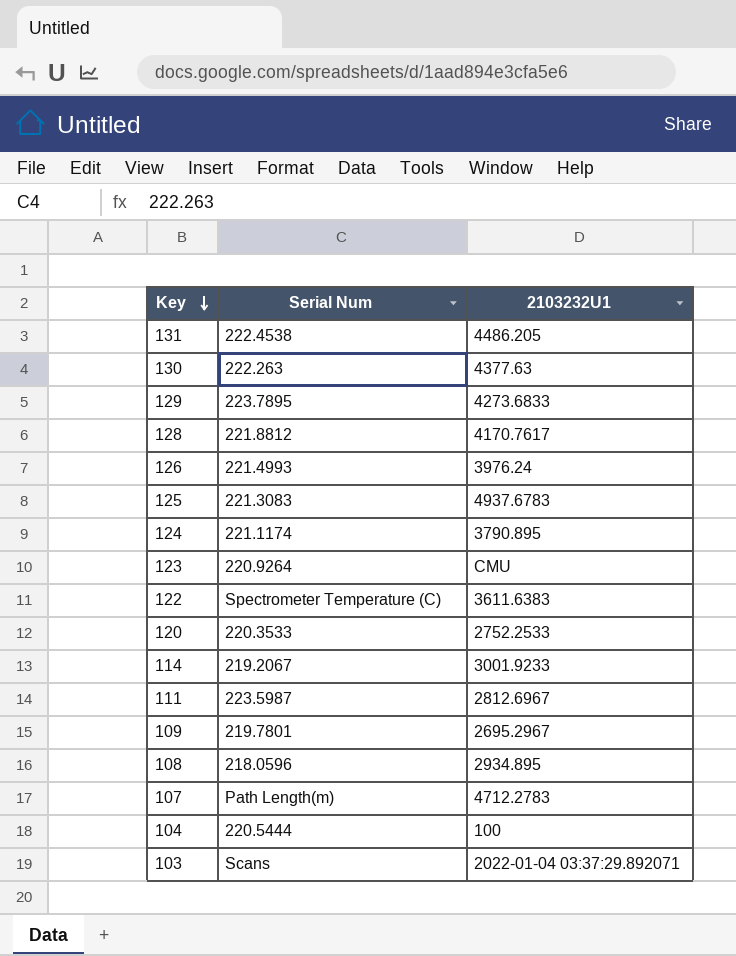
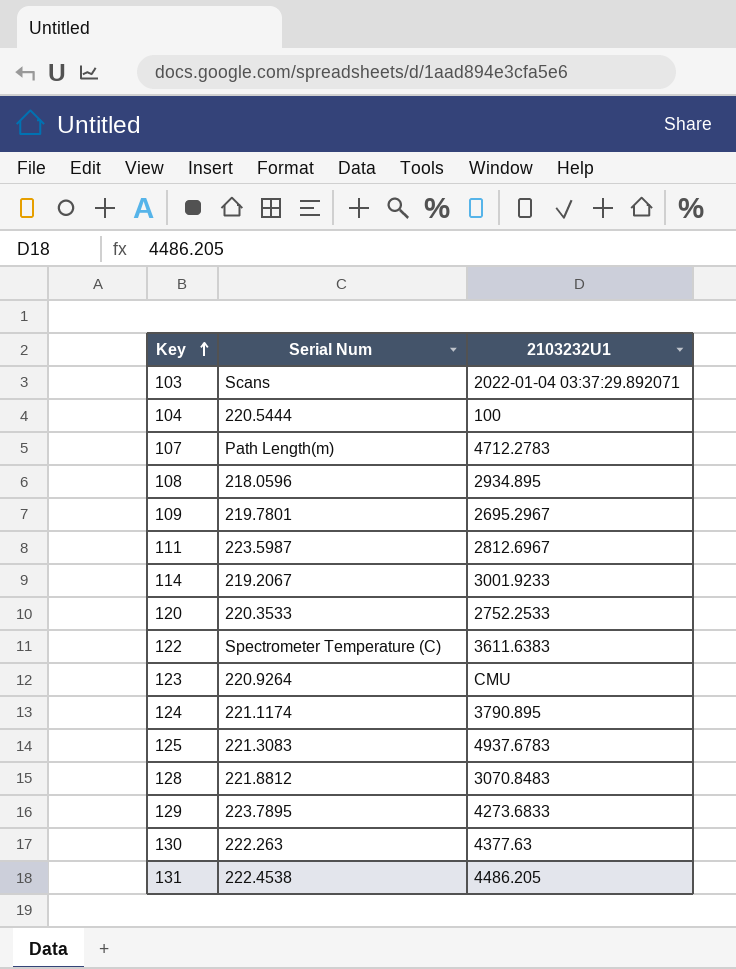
row order: Key descending -> Key ascending
row 126: 221.4993 | 3976.24 -> none
128 | 2103232U1: 4170.7617 -> 3070.8483

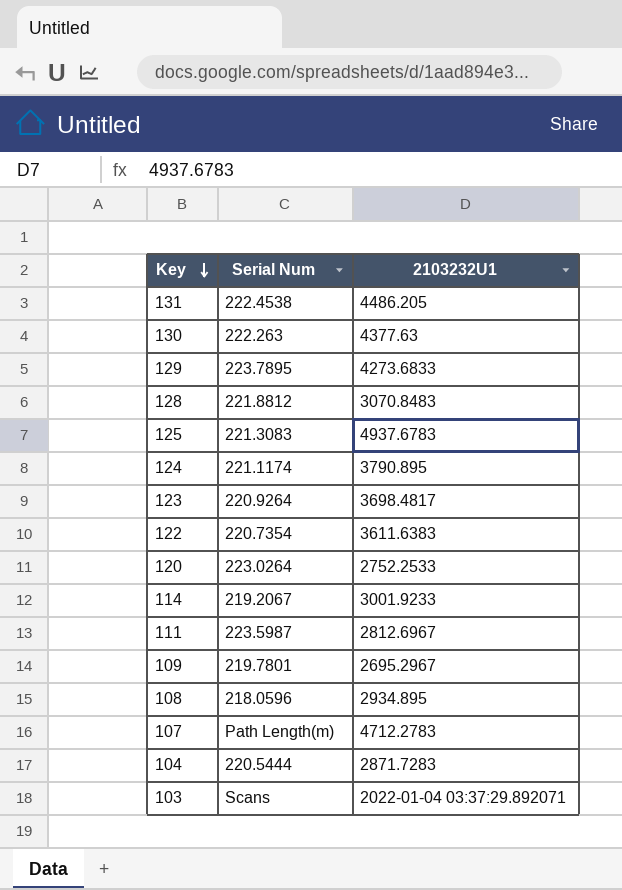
row order: Key ascending -> Key descending
123 | 2103232U1: CMU -> 3698.4817
122 | Serial Num: Spectrometer Temperature (C) -> 220.7354
120 | Serial Num: 220.3533 -> 223.0264
104 | 2103232U1: 100 -> 2871.7283

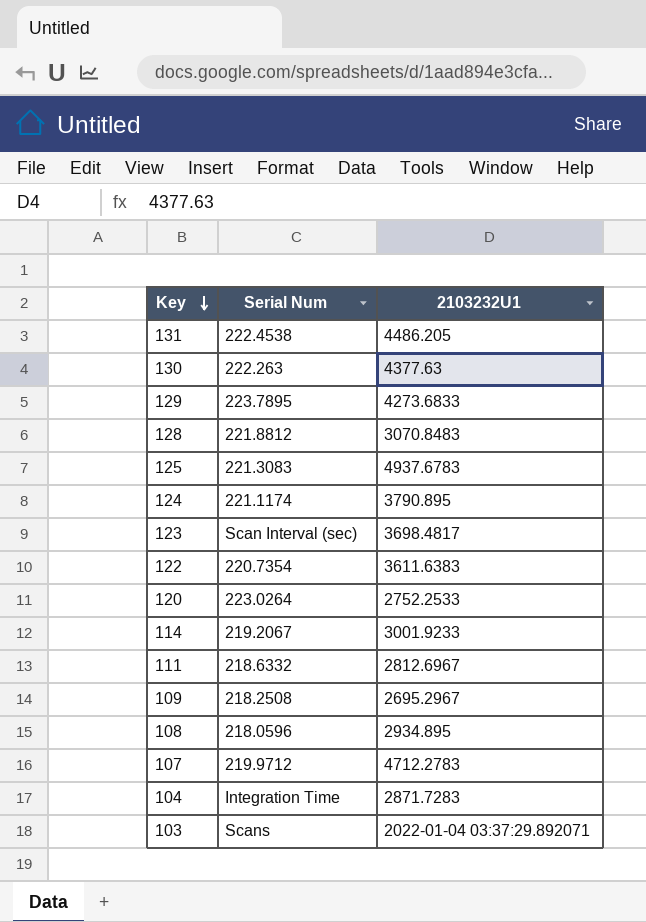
123 | Serial Num: 220.9264 -> Scan Interval (sec)
111 | Serial Num: 223.5987 -> 218.6332
109 | Serial Num: 219.7801 -> 218.2508
107 | Serial Num: Path Length(m) -> 219.9712
104 | Serial Num: 220.5444 -> Integration Time

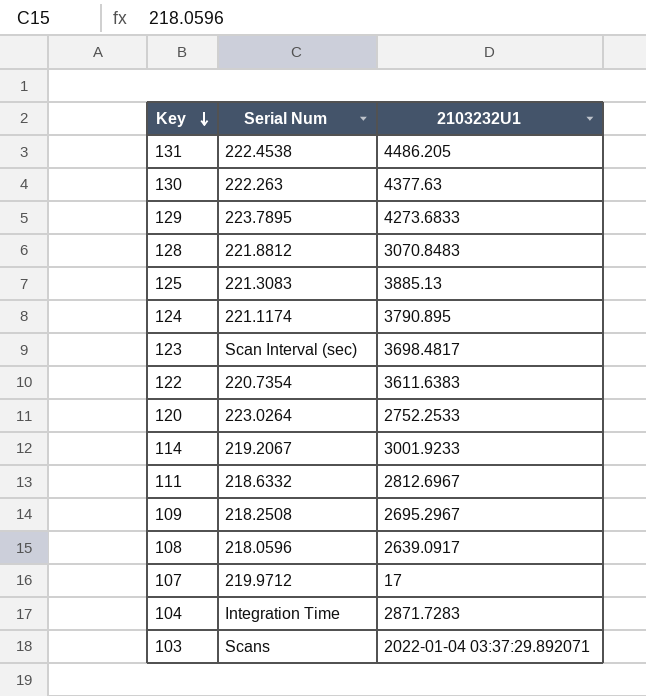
125 | 2103232U1: 4937.6783 -> 3885.13
108 | 2103232U1: 2934.895 -> 2639.0917
107 | 2103232U1: 4712.2783 -> 17

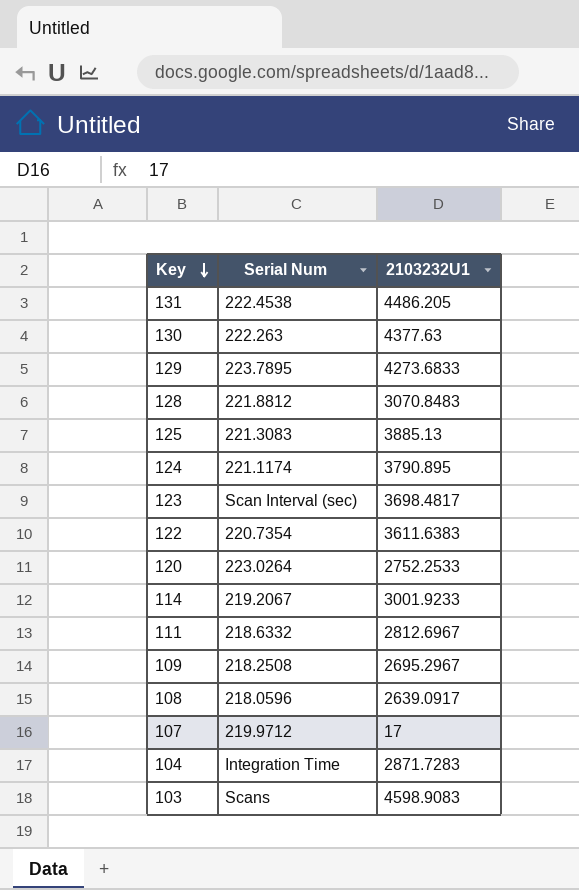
103 | 2103232U1: 2022-01-04 03:37:29.892071 -> 4598.9083

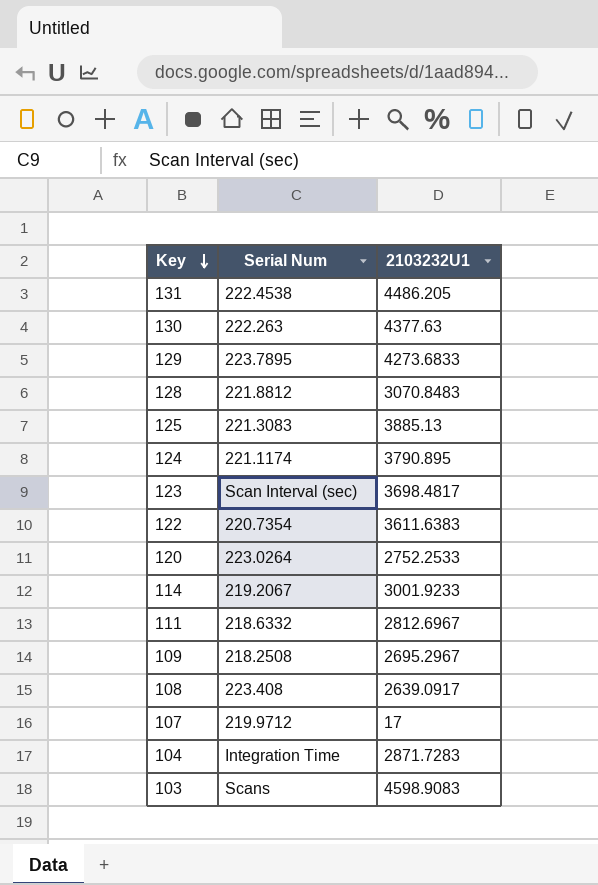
108 | Serial Num: 218.0596 -> 223.408

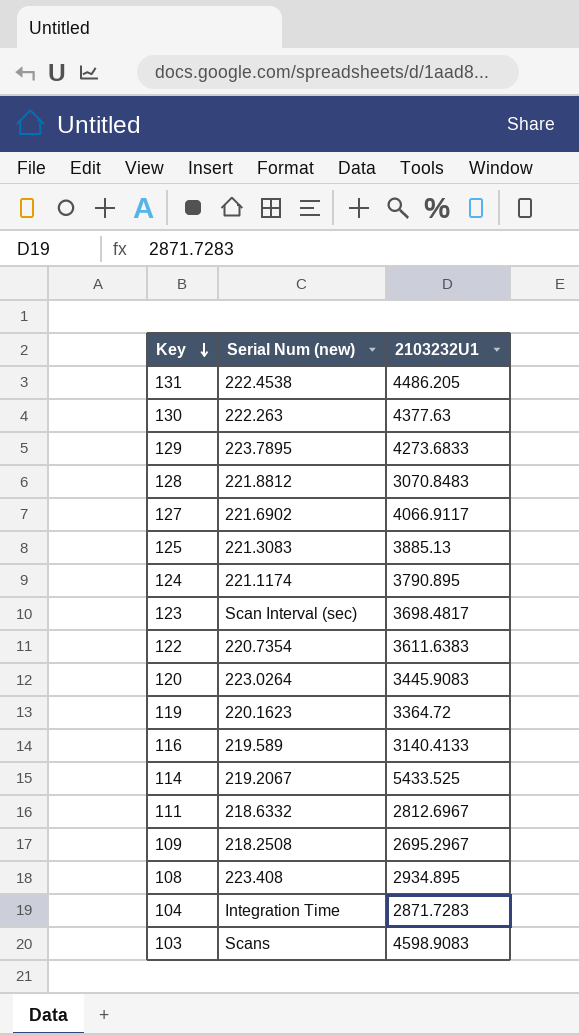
column name: Serial Num -> Serial Num (new)
row 107: 219.9712 | 17 -> none
row 127: none -> 221.6902 | 4066.9117
120 | 2103232U1: 2752.2533 -> 3445.9083
row 119: none -> 220.1623 | 3364.72
row 116: none -> 219.589 | 3140.4133
114 | 2103232U1: 3001.9233 -> 5433.525
108 | 2103232U1: 2639.0917 -> 2934.895

